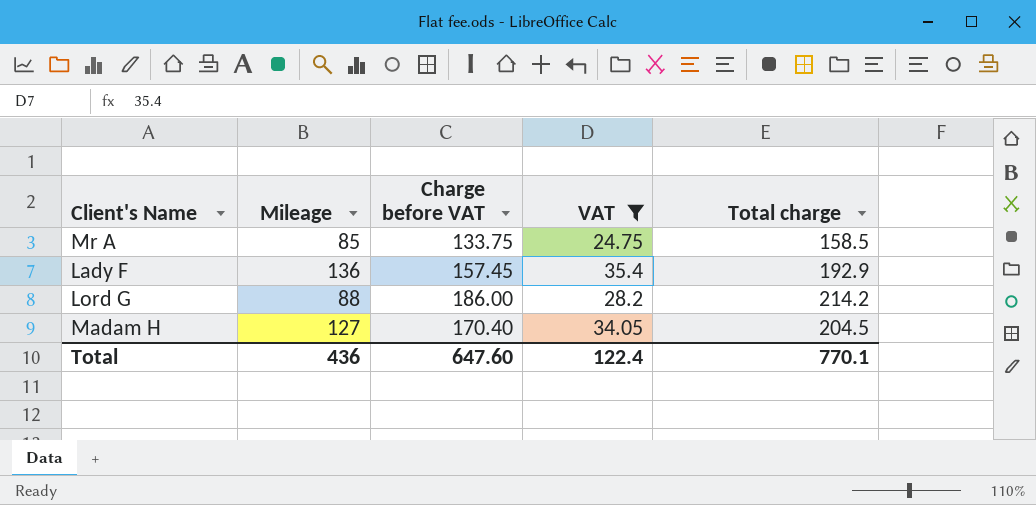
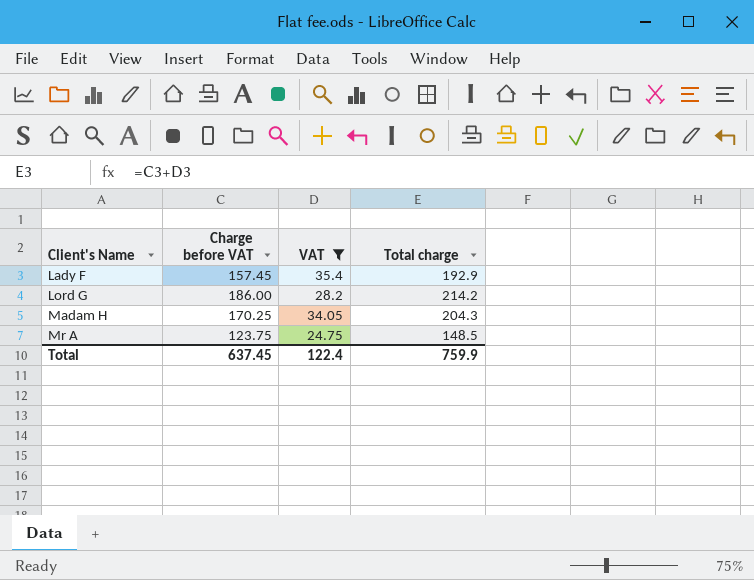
row order: none -> Client's Name ascending
column Mileage | position: 2 -> none
Madam H | Charge before VAT: 170.40 -> 170.25
Madam H | Total charge: 204.5 -> 204.3
Mr A | Charge before VAT: 133.75 -> 123.75
Mr A | Total charge: 158.5 -> 148.5
Total | Charge before VAT: 647.60 -> 637.45
Total | Total charge: 770.1 -> 759.9

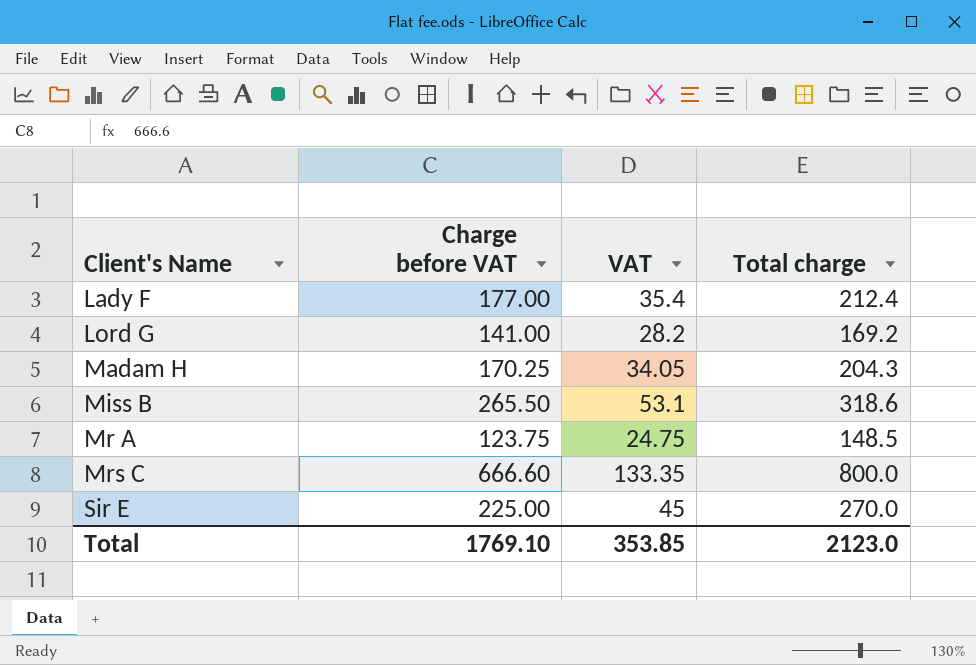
filter: VAT <= 35.4 -> none
Lady F | Charge before VAT: 157.45 -> 177.00
Lady F | Total charge: 192.9 -> 212.4
Lord G | Charge before VAT: 186.00 -> 141.00
Lord G | Total charge: 214.2 -> 169.2
Total | Charge before VAT: 637.45 -> 1769.10
Total | VAT: 122.4 -> 353.85
Total | Total charge: 759.9 -> 2123.0

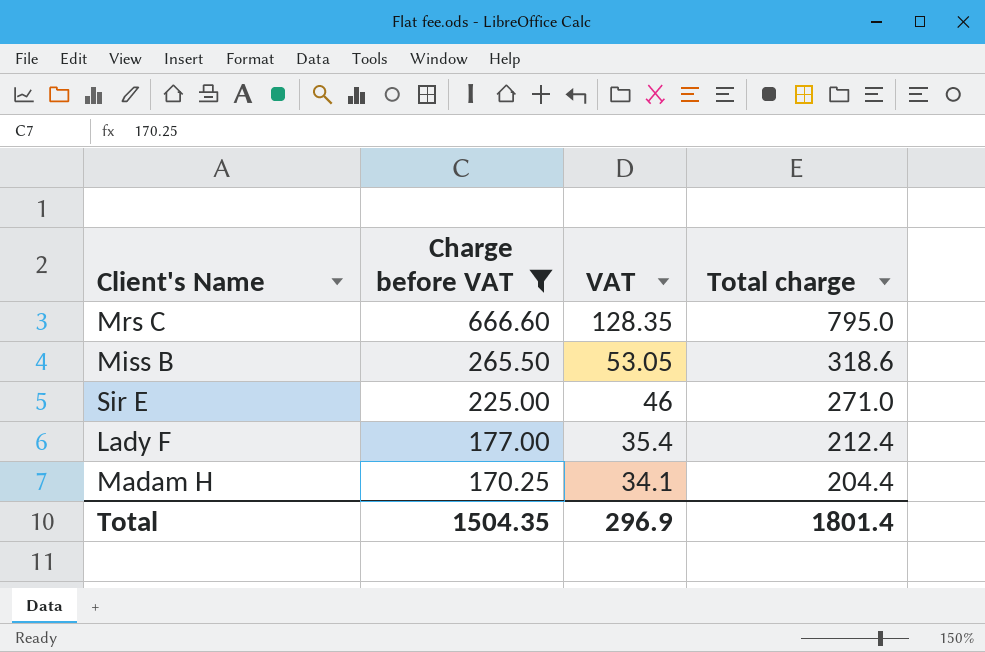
filter: none -> Charge before VAT >= 170.25
row order: Client's Name ascending -> Charge before VAT descending
Mrs C | VAT: 133.35 -> 128.35
Mrs C | Total charge: 800.0 -> 795.0
Miss B | VAT: 53.1 -> 53.05
Sir E | VAT: 45 -> 46
Sir E | Total charge: 270.0 -> 271.0
Madam H | VAT: 34.05 -> 34.1
Madam H | Total charge: 204.3 -> 204.4
Total | Charge before VAT: 1769.10 -> 1504.35
Total | VAT: 353.85 -> 296.9
Total | Total charge: 2123.0 -> 1801.4

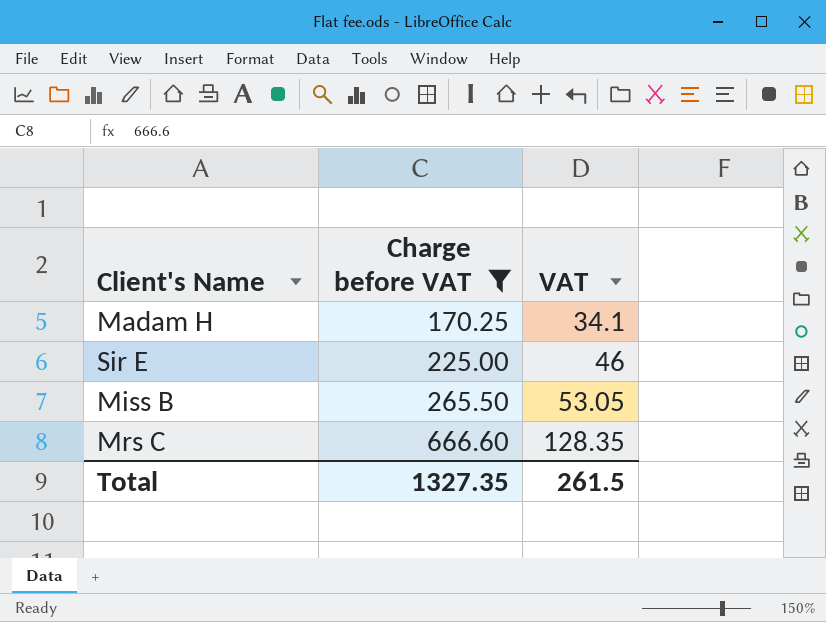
row order: Charge before VAT descending -> Charge before VAT ascending
column Total charge | formula: [Charge before VAT] + [VAT] -> none
row Lady F: 177.00 | 35.4 | 212.4 -> none
Total | Charge before VAT: 1504.35 -> 1327.35
Total | VAT: 296.9 -> 261.5

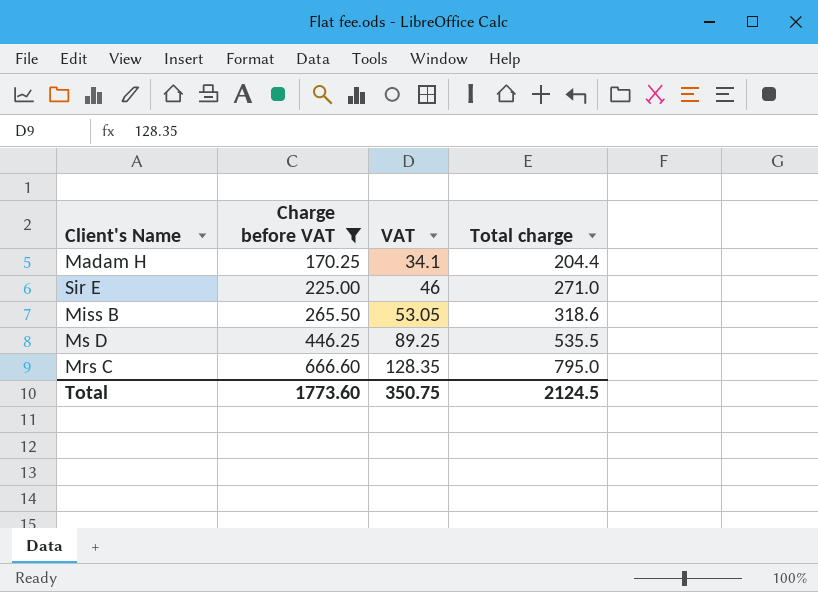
column Total charge | formula: none -> [Charge before VAT] + [VAT]
row Ms D: none -> 446.25 | 89.25 | 535.5
Total | Charge before VAT: 1327.35 -> 1773.60
Total | VAT: 261.5 -> 350.75

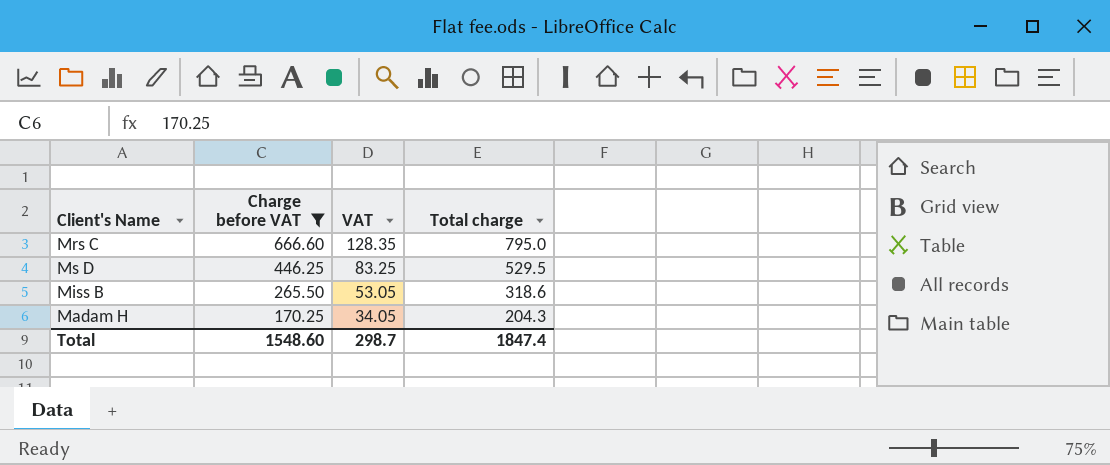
row order: Charge before VAT ascending -> Charge before VAT descending
row Sir E: 225.00 | 46 | 271.0 -> none
Ms D | VAT: 89.25 -> 83.25
Ms D | Total charge: 535.5 -> 529.5
Madam H | VAT: 34.1 -> 34.05
Madam H | Total charge: 204.4 -> 204.3
Total | Charge before VAT: 1773.60 -> 1548.60
Total | VAT: 350.75 -> 298.7
Total | Total charge: 2124.5 -> 1847.4

